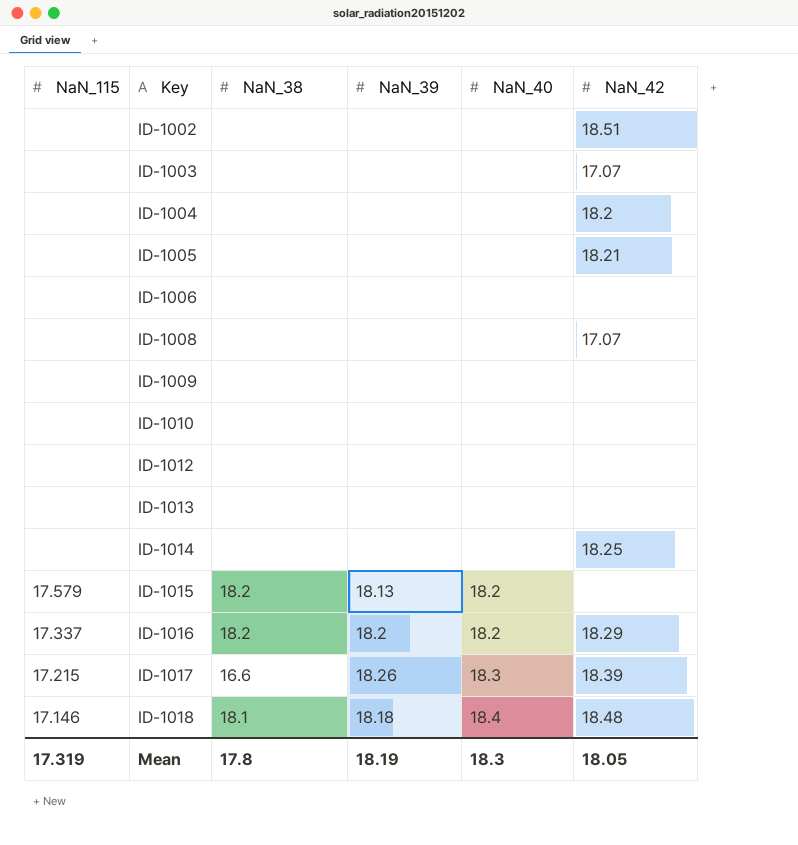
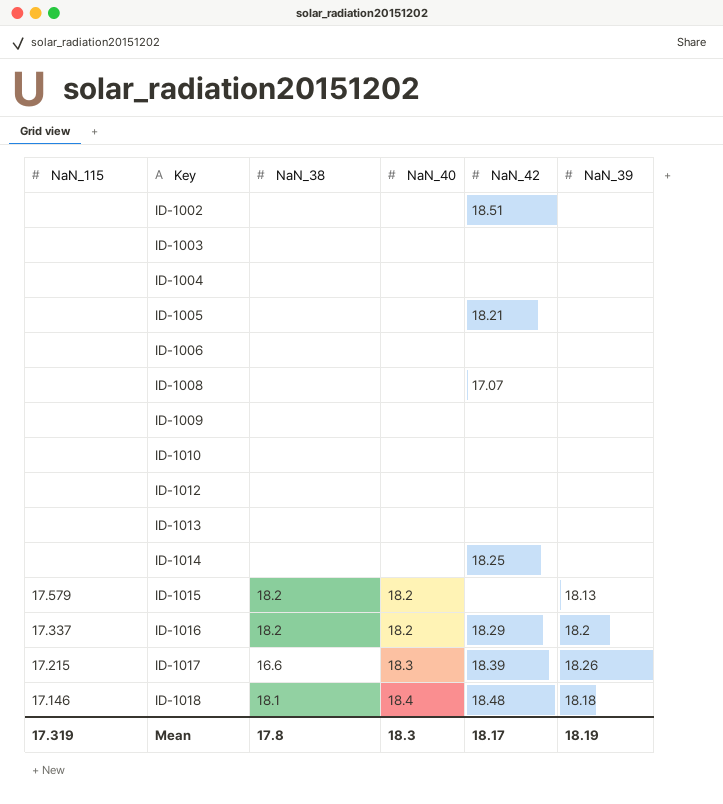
column NaN_39 | position: 4 -> 6
ID-1003 | NaN_42: 17.07 -> none
ID-1004 | NaN_42: 18.2 -> none
Mean | NaN_42: 18.05 -> 18.17

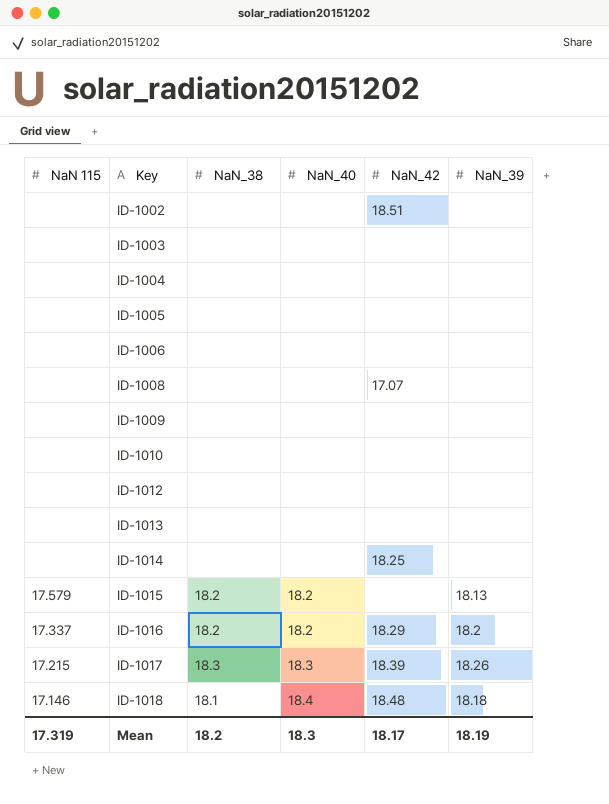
column name: NaN_115 -> NaN 115
ID-1005 | NaN_42: 18.21 -> none
ID-1017 | NaN_38: 16.6 -> 18.3
Mean | NaN_38: 17.8 -> 18.2

